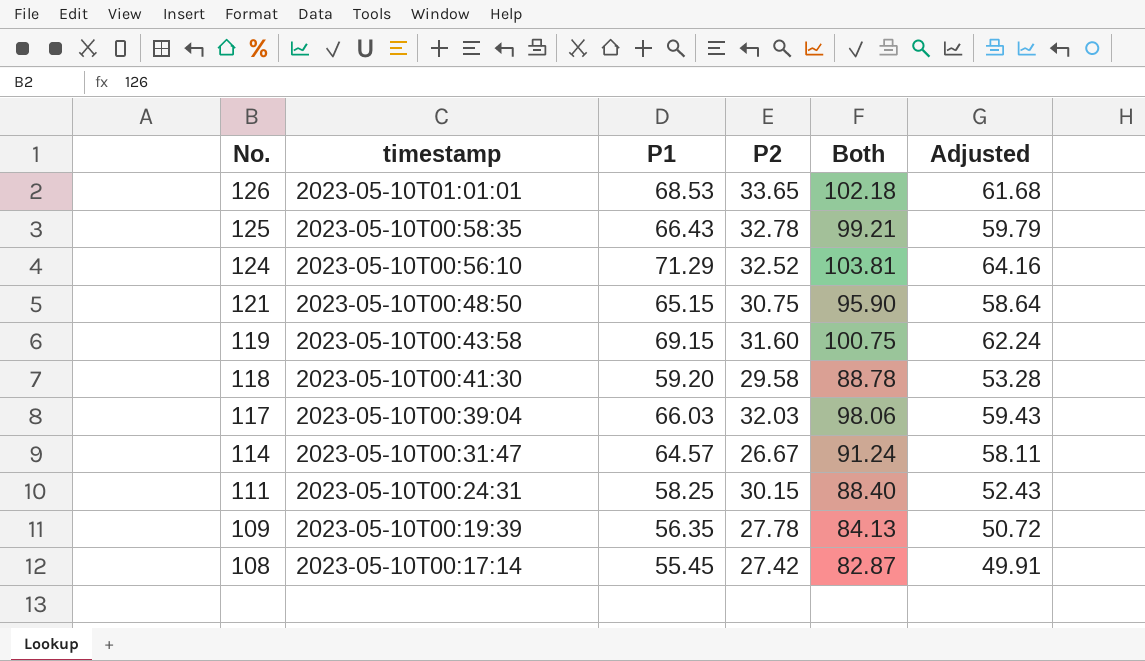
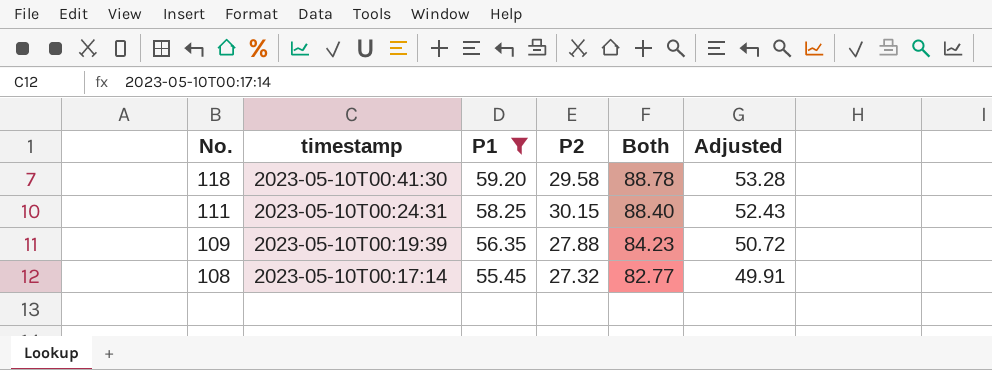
filter: none -> P1 <= 59.20
109 | P2: 27.78 -> 27.88
109 | Both: 84.13 -> 84.23
108 | P2: 27.42 -> 27.32
108 | Both: 82.87 -> 82.77

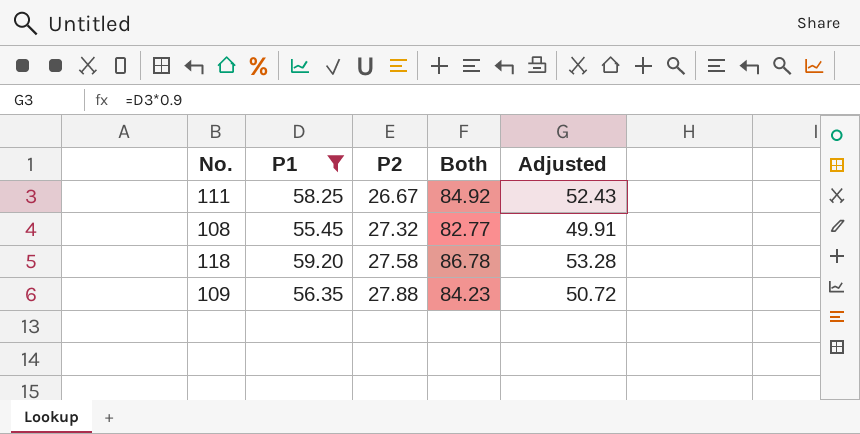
row order: No. descending -> P2 ascending
column timestamp | position: 2 -> none
111 | P2: 30.15 -> 26.67
111 | Both: 88.40 -> 84.92
118 | P2: 29.58 -> 27.58
118 | Both: 88.78 -> 86.78

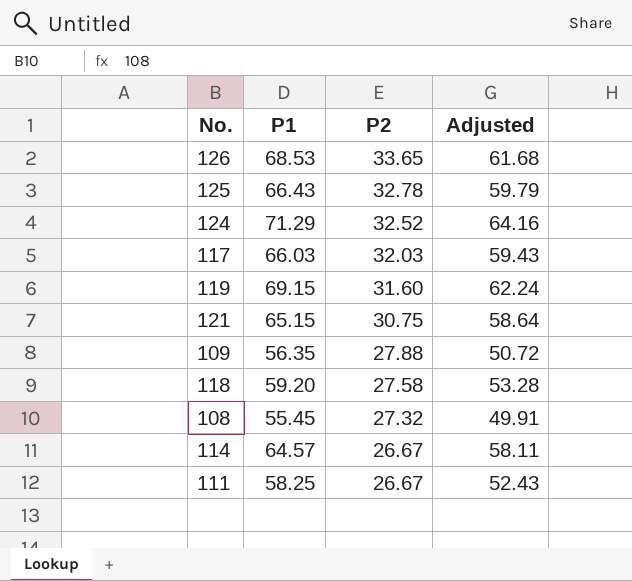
filter: P1 <= 59.20 -> none
row order: P2 ascending -> P2 descending
column Both | formula: [P1] + [P2] -> none

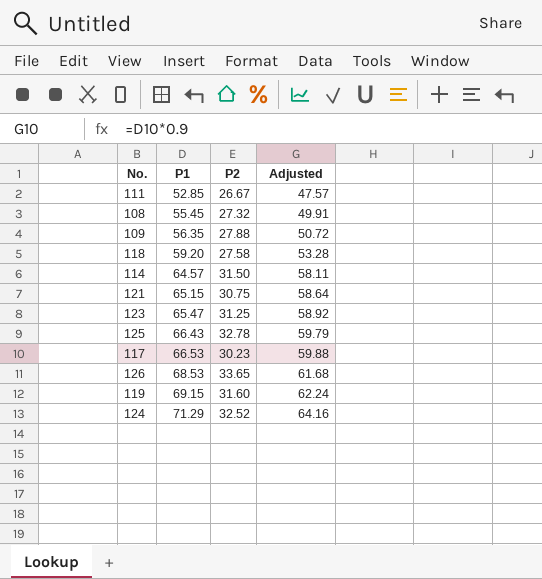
row order: P2 descending -> P1 ascending
111 | P1: 58.25 -> 52.85
111 | Adjusted: 52.43 -> 47.57
114 | P2: 26.67 -> 31.50
row 123: none -> 65.47 | 31.25 | 58.92
117 | P1: 66.03 -> 66.53
117 | P2: 32.03 -> 30.23
117 | Adjusted: 59.43 -> 59.88

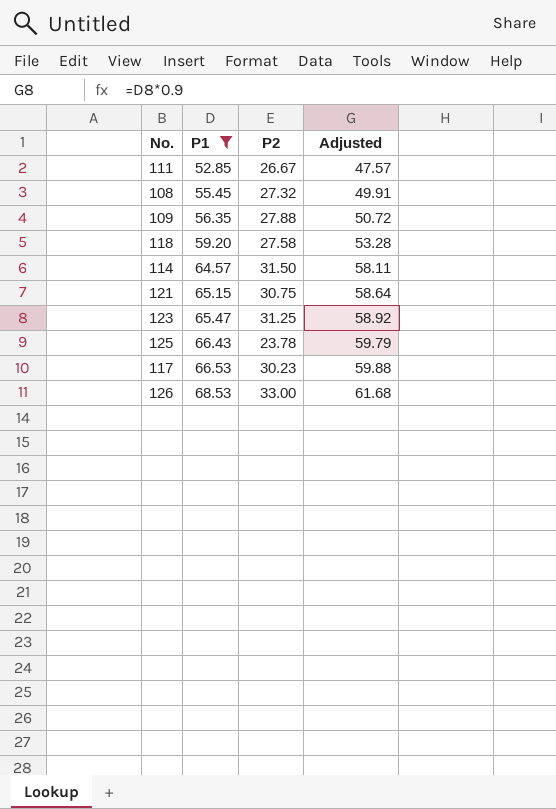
filter: none -> P1 <= 68.53
125 | P2: 32.78 -> 23.78
126 | P2: 33.65 -> 33.00

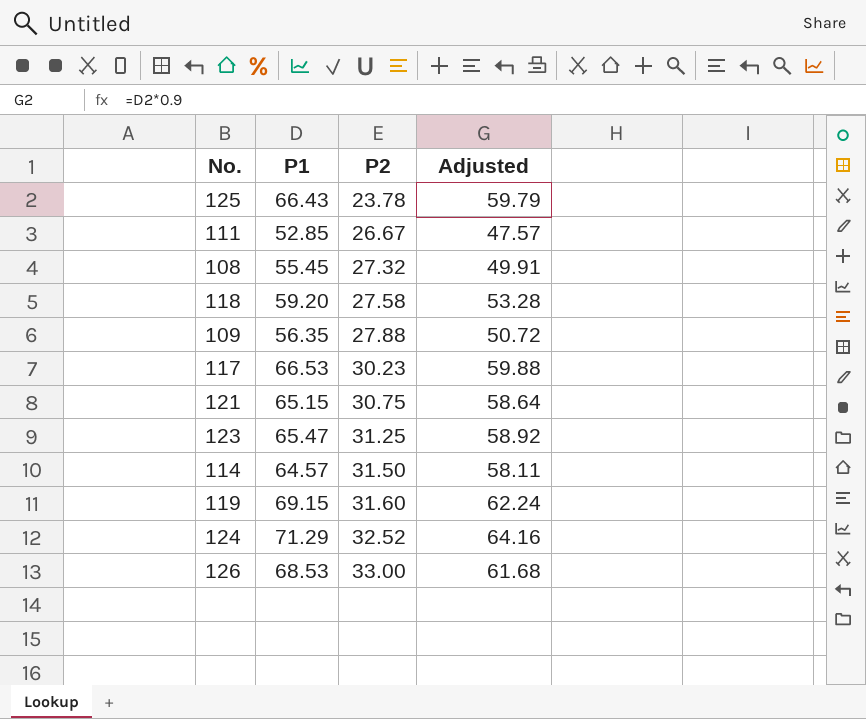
filter: P1 <= 68.53 -> none
row order: P1 ascending -> P2 ascending

